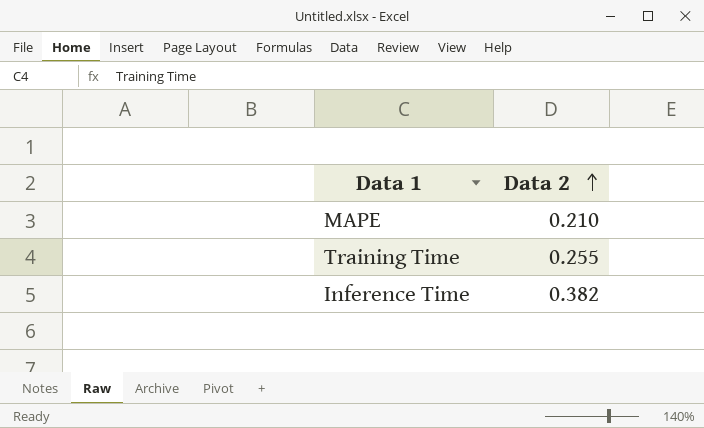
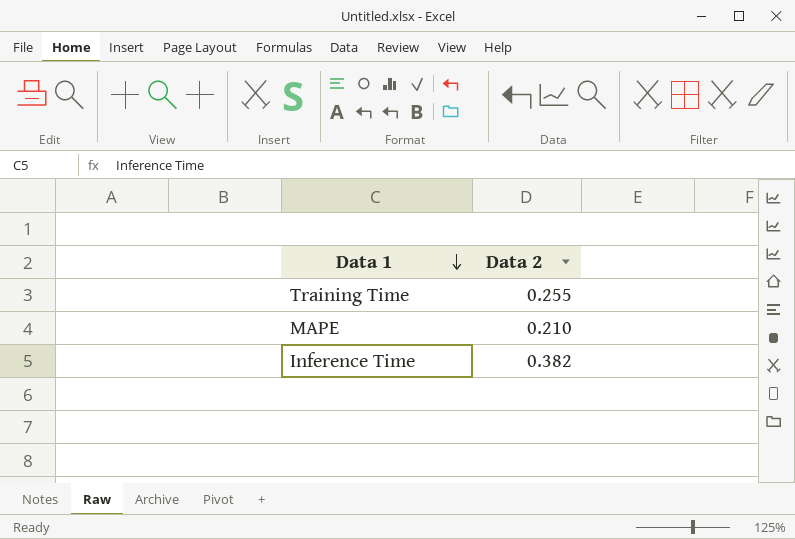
row order: Data 2 ascending -> Data 1 descending

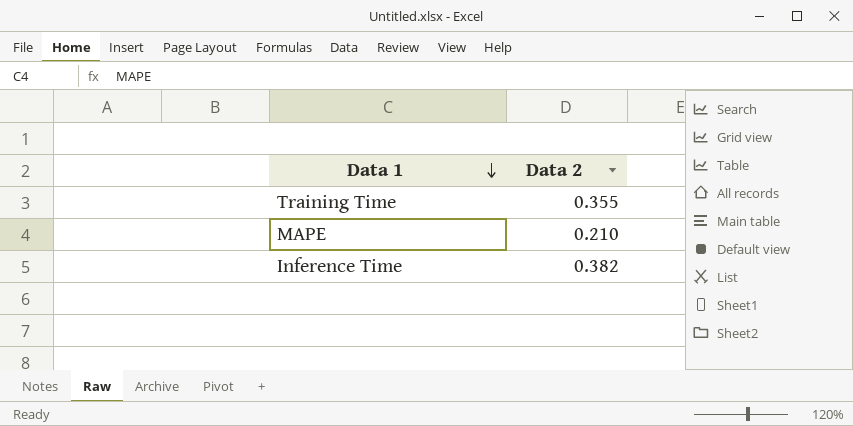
Training Time | Data 2: 0.255 -> 0.355

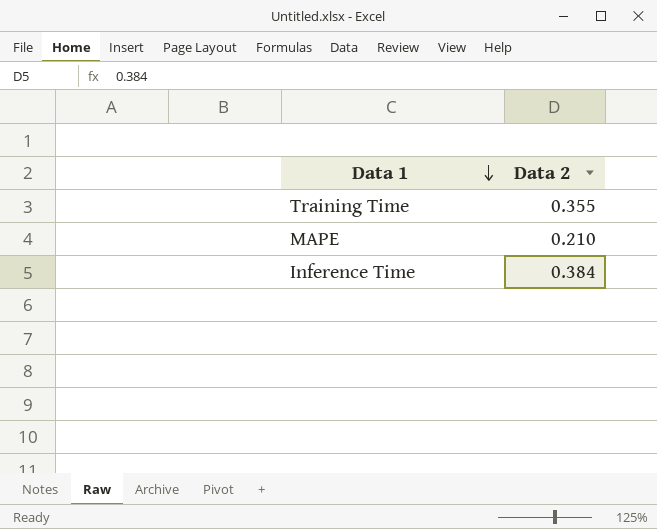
Inference Time | Data 2: 0.382 -> 0.384

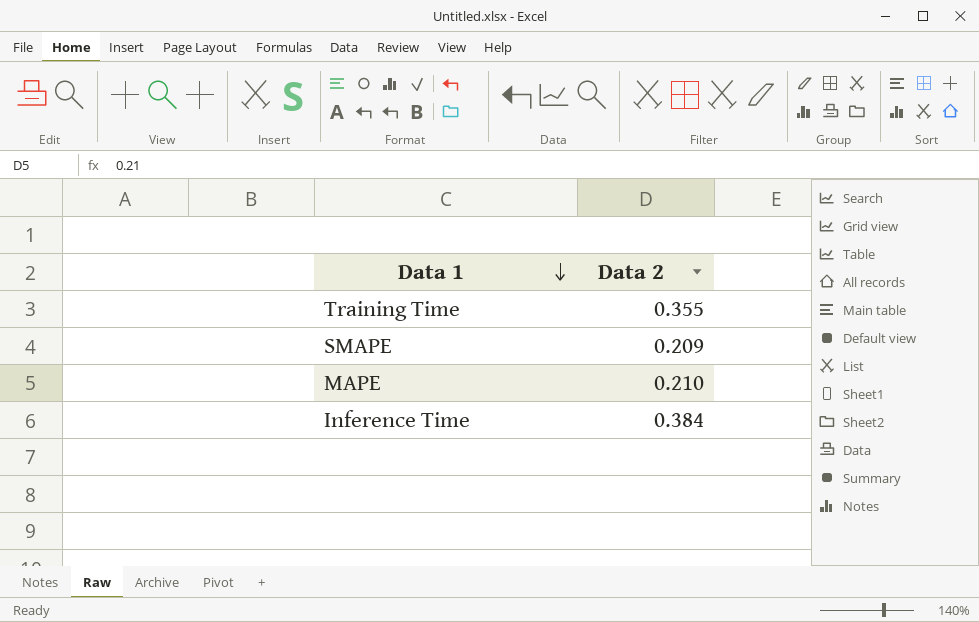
row SMAPE: none -> 0.209

